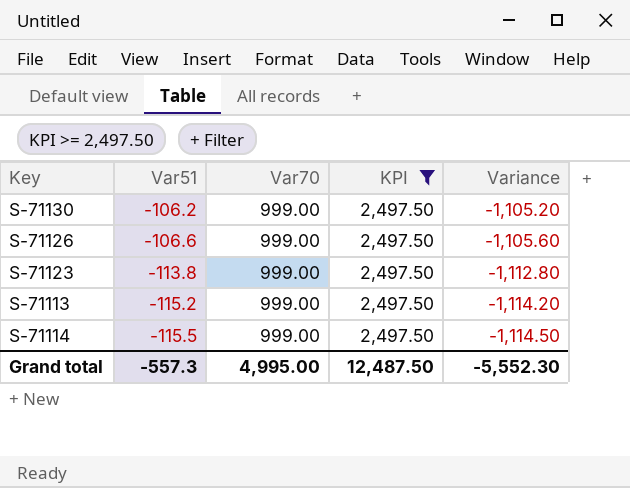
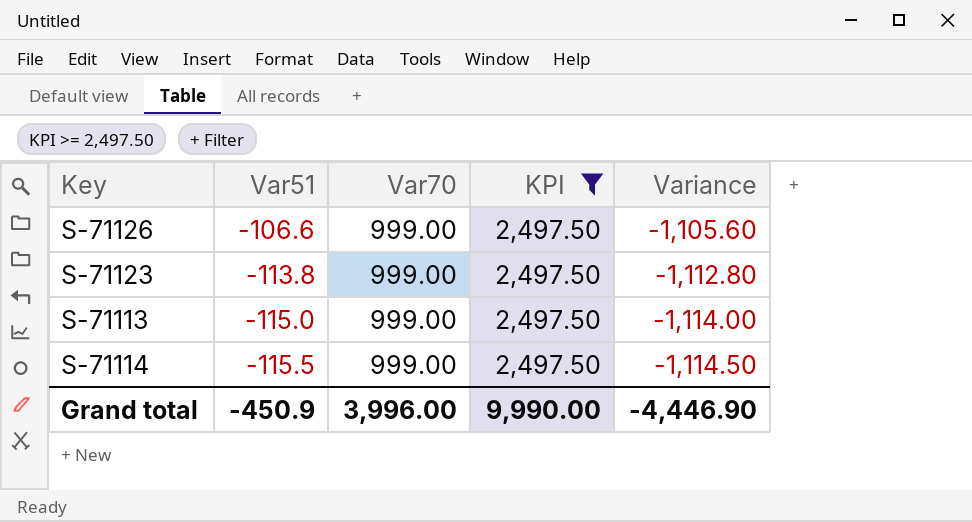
row S-71130: -106.2 | 999.00 | 2,497.50 | -1,105.20 -> none
S-71113 | Var51: -115.2 -> -115.0
S-71113 | Variance: -1,114.20 -> -1,114.00
Grand total | Var51: -557.3 -> -450.9
Grand total | Var70: 4,995.00 -> 3,996.00
Grand total | KPI: 12,487.50 -> 9,990.00
Grand total | Variance: -5,552.30 -> -4,446.90

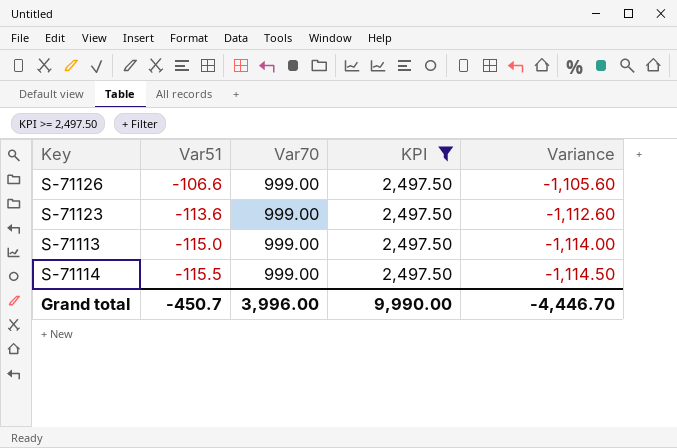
S-71123 | Var51: -113.8 -> -113.6
S-71123 | Variance: -1,112.80 -> -1,112.60
Grand total | Var51: -450.9 -> -450.7
Grand total | Variance: -4,446.90 -> -4,446.70

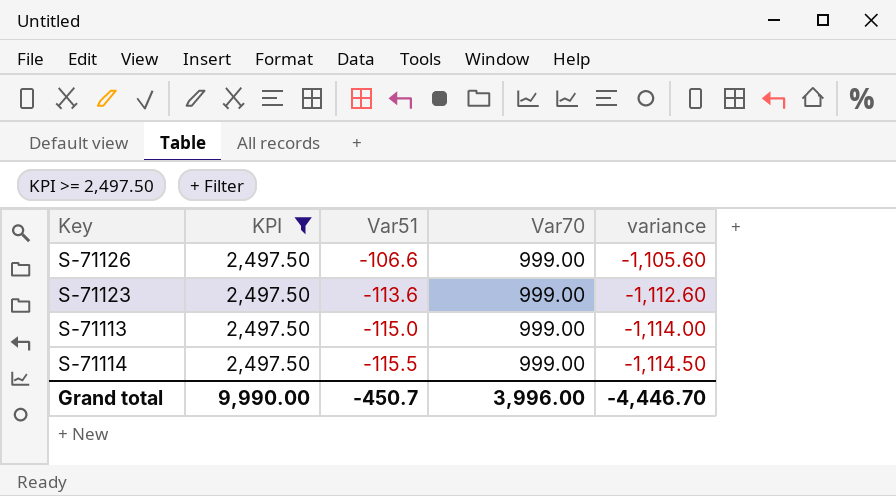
column KPI | position: 4 -> 2
column name: Variance -> variance

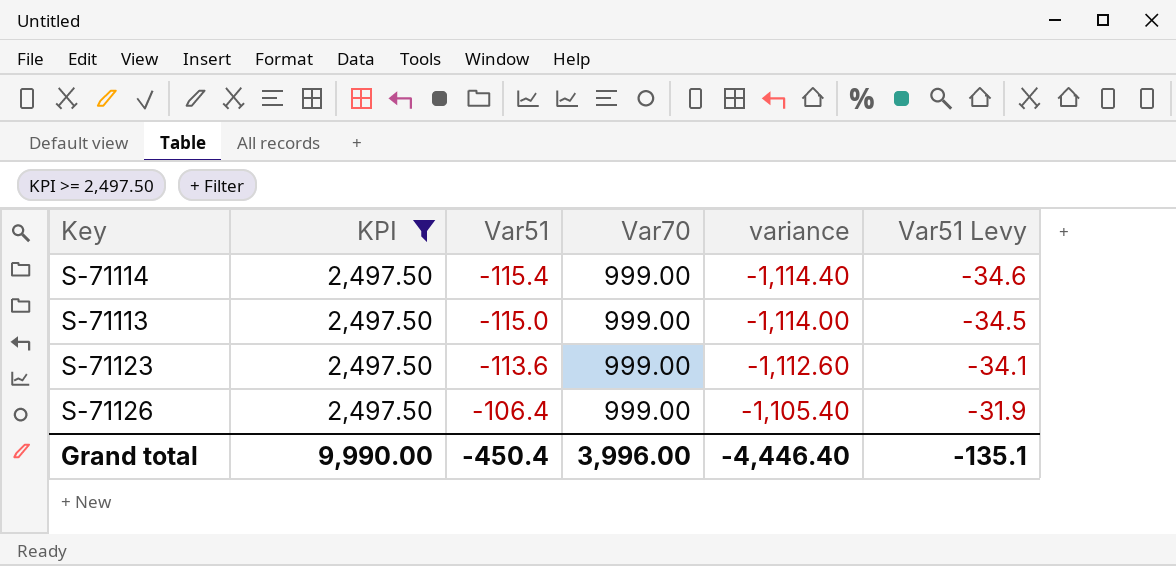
row order: Var51 descending -> Var51 ascending
column Var51 Levy | formula: none -> [Var51] * 0.3
S-71114 | Var51: -115.5 -> -115.4
S-71114 | variance: -1,114.50 -> -1,114.40
S-71126 | Var51: -106.6 -> -106.4
S-71126 | variance: -1,105.60 -> -1,105.40
Grand total | Var51: -450.7 -> -450.4
Grand total | variance: -4,446.70 -> -4,446.40

